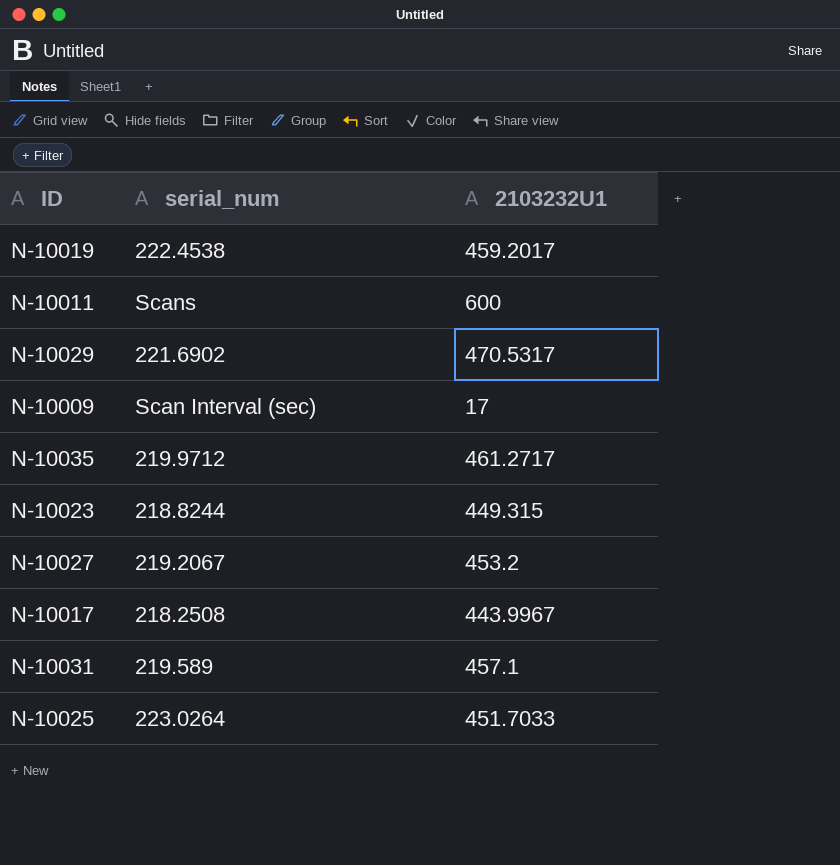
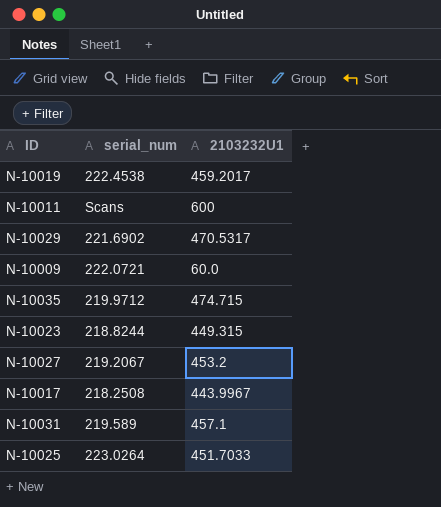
N-10009 | serial_num: Scan Interval (sec) -> 222.0721
N-10009 | 2103232U1: 17 -> 60.0
N-10035 | 2103232U1: 461.2717 -> 474.715

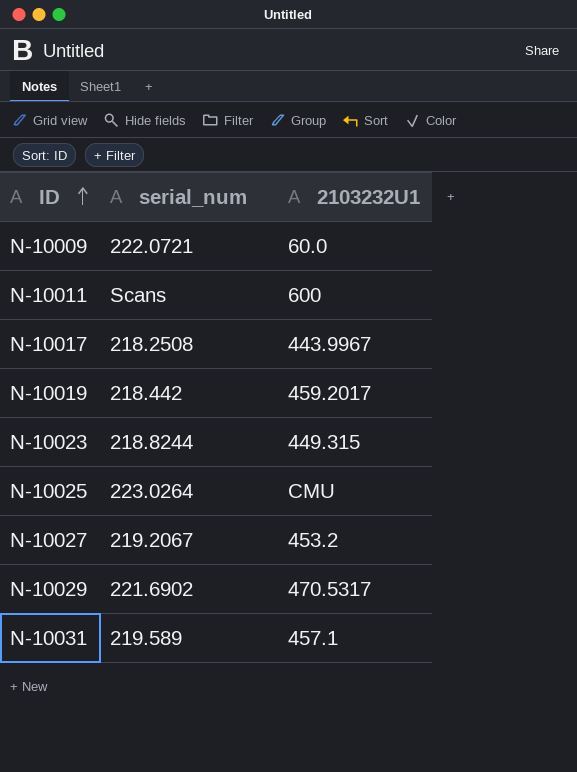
row order: none -> ID ascending
row N-10035: 219.9712 | 474.715 -> none
N-10019 | serial_num: 222.4538 -> 218.442
N-10025 | 2103232U1: 451.7033 -> CMU

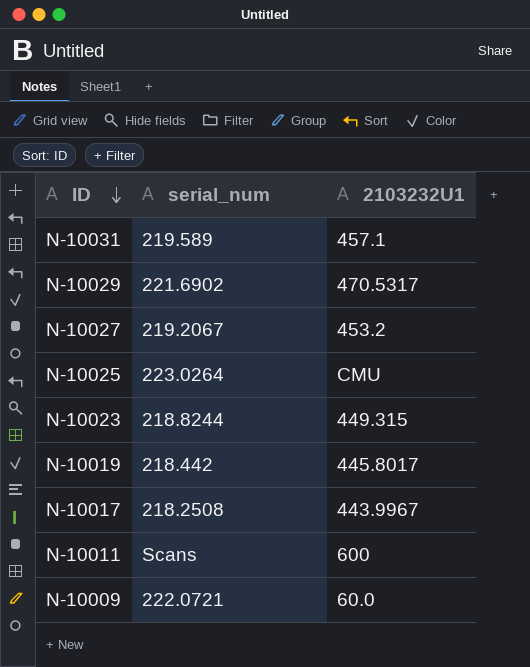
row order: ID ascending -> ID descending
N-10019 | 2103232U1: 459.2017 -> 445.8017

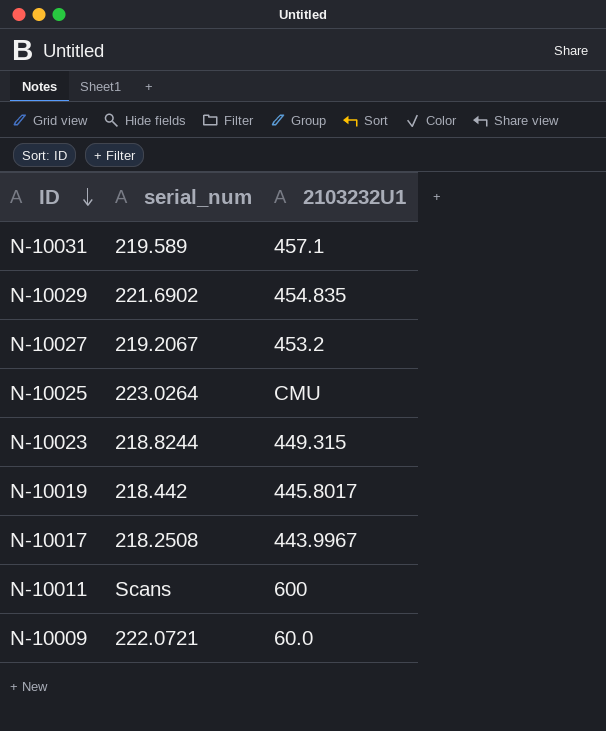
N-10029 | 2103232U1: 470.5317 -> 454.835

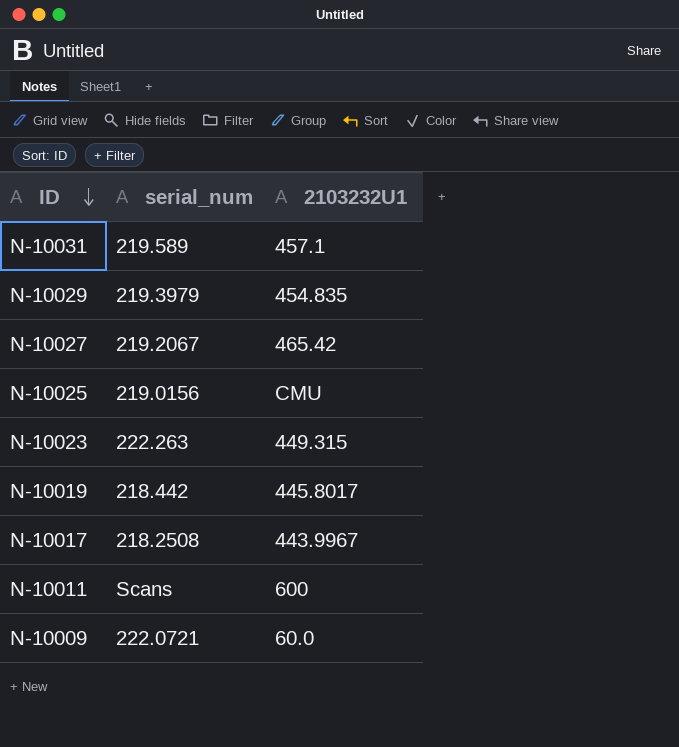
N-10029 | serial_num: 221.6902 -> 219.3979
N-10027 | 2103232U1: 453.2 -> 465.42
N-10025 | serial_num: 223.0264 -> 219.0156
N-10023 | serial_num: 218.8244 -> 222.263

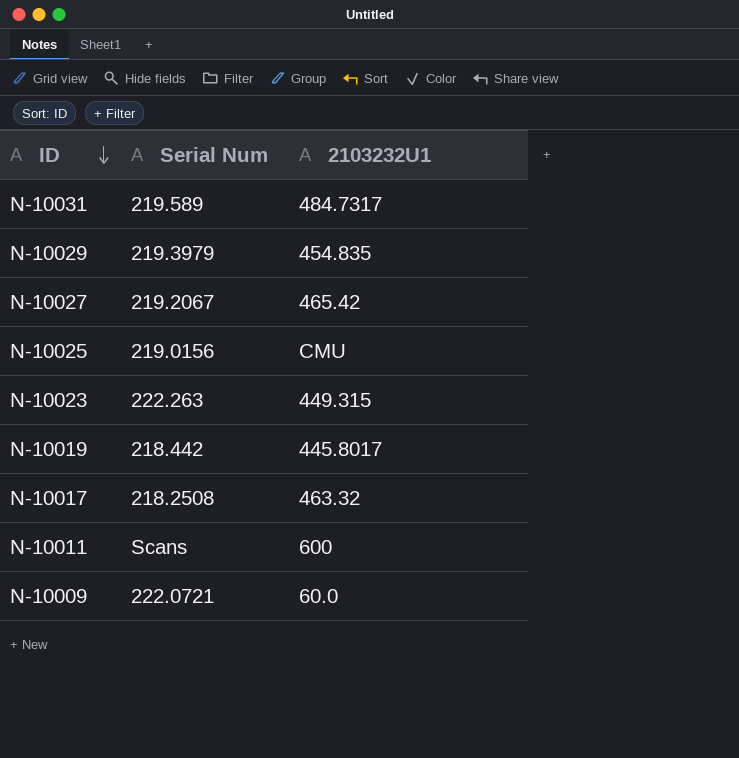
column name: serial_num -> Serial Num
N-10031 | 2103232U1: 457.1 -> 484.7317
N-10017 | 2103232U1: 443.9967 -> 463.32

